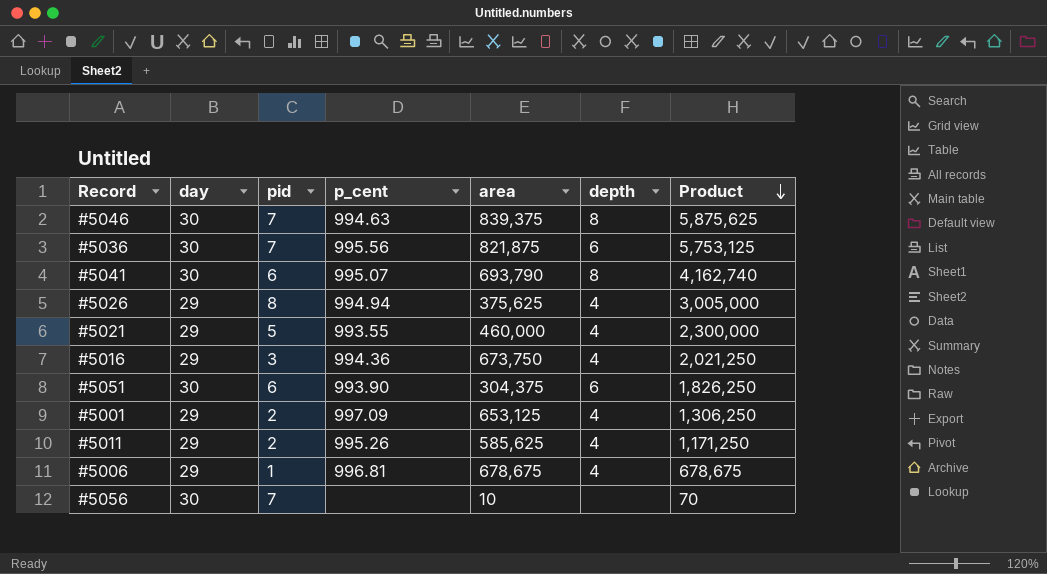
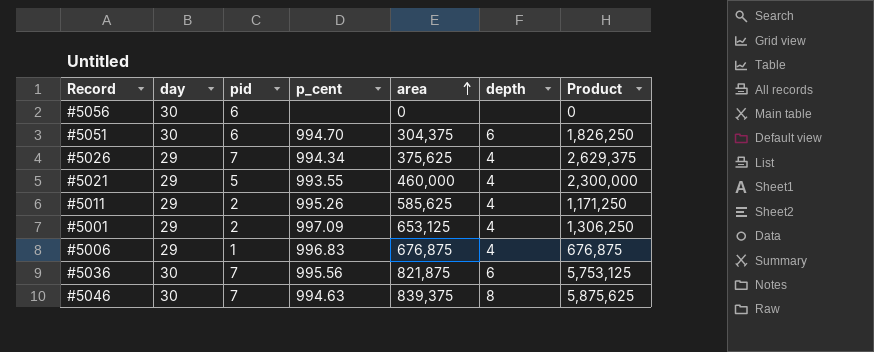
row order: Product descending -> area ascending
row #5041: 30 | 6 | 995.07 | 693,790 | 8 | 4,162,740 -> none
row #5016: 29 | 3 | 994.36 | 673,750 | 4 | 2,021,250 -> none
#5056 | pid: 7 -> 6
#5056 | area: 10 -> 0
#5056 | Product: 70 -> 0
#5051 | p_cent: 993.90 -> 994.70
#5026 | pid: 8 -> 7
#5026 | p_cent: 994.94 -> 994.34
#5026 | Product: 3,005,000 -> 2,629,375
#5006 | p_cent: 996.81 -> 996.83
#5006 | area: 678,675 -> 676,875
#5006 | Product: 678,675 -> 676,875

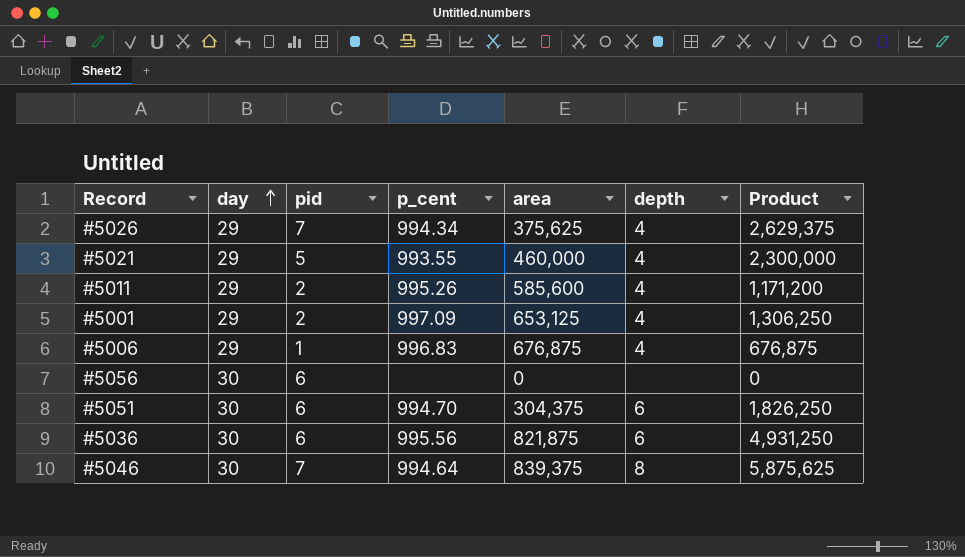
row order: area ascending -> day ascending
#5011 | area: 585,625 -> 585,600
#5011 | Product: 1,171,250 -> 1,171,200
#5036 | pid: 7 -> 6
#5036 | Product: 5,753,125 -> 4,931,250
#5046 | p_cent: 994.63 -> 994.64

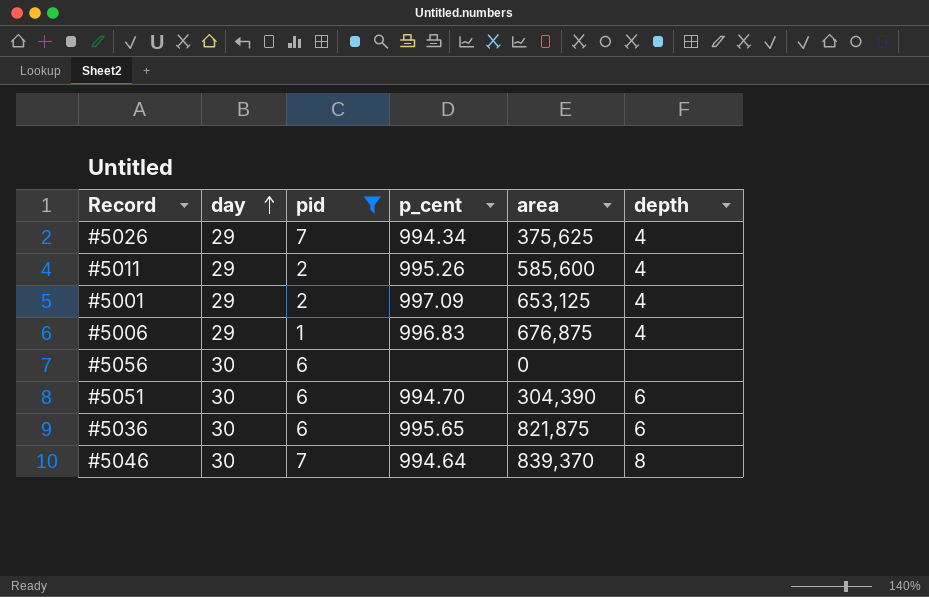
filter: none -> pid != 5
column Product | formula: [pid] * [area] -> none
#5051 | area: 304,375 -> 304,390
#5036 | p_cent: 995.56 -> 995.65
#5046 | area: 839,375 -> 839,370

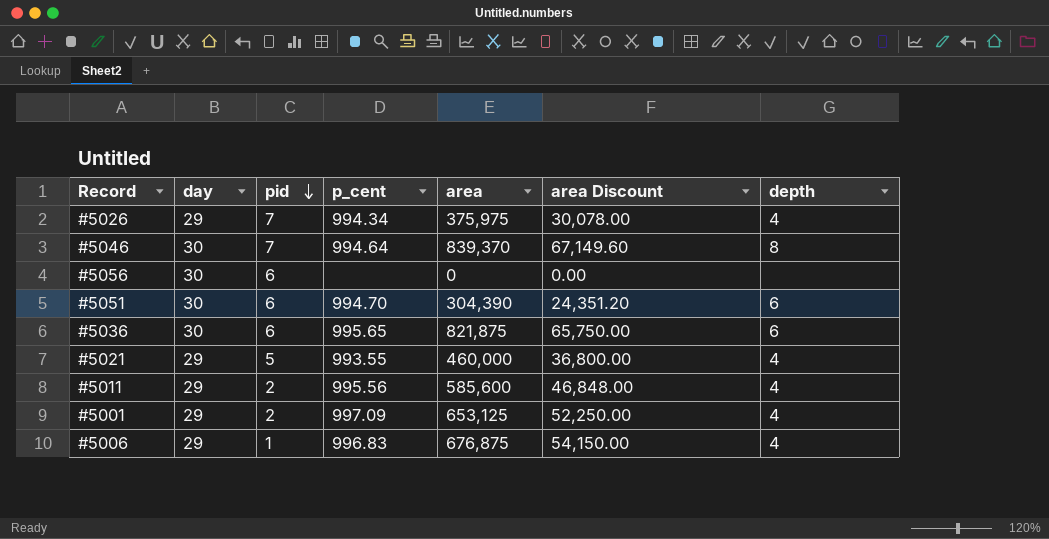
filter: pid != 5 -> none
row order: day ascending -> pid descending
column area Discount | formula: none -> [area] * 0.08
#5026 | area: 375,625 -> 375,975
#5011 | p_cent: 995.26 -> 995.56

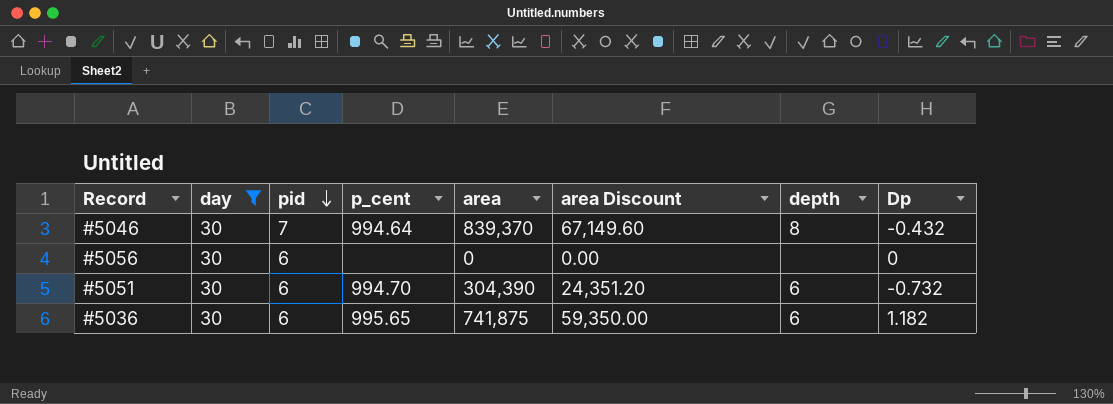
filter: none -> day = 30
column Dp | position: none -> 8
#5036 | area: 821,875 -> 741,875
#5036 | area Discount: 65,750.00 -> 59,350.00

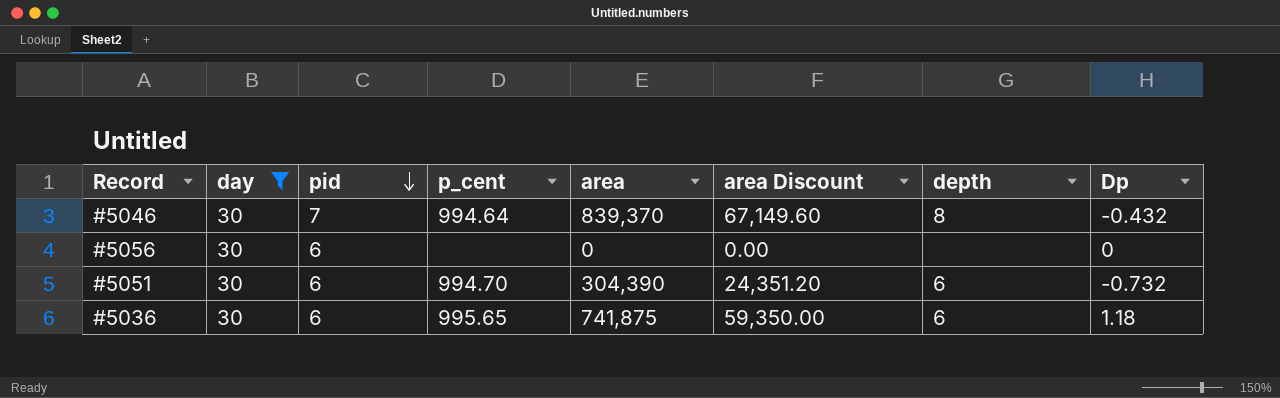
#5036 | Dp: 1.182 -> 1.18

